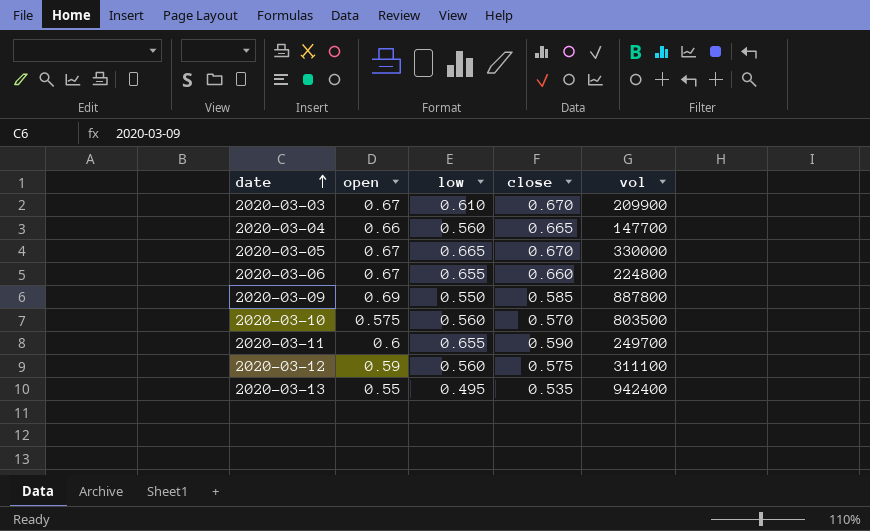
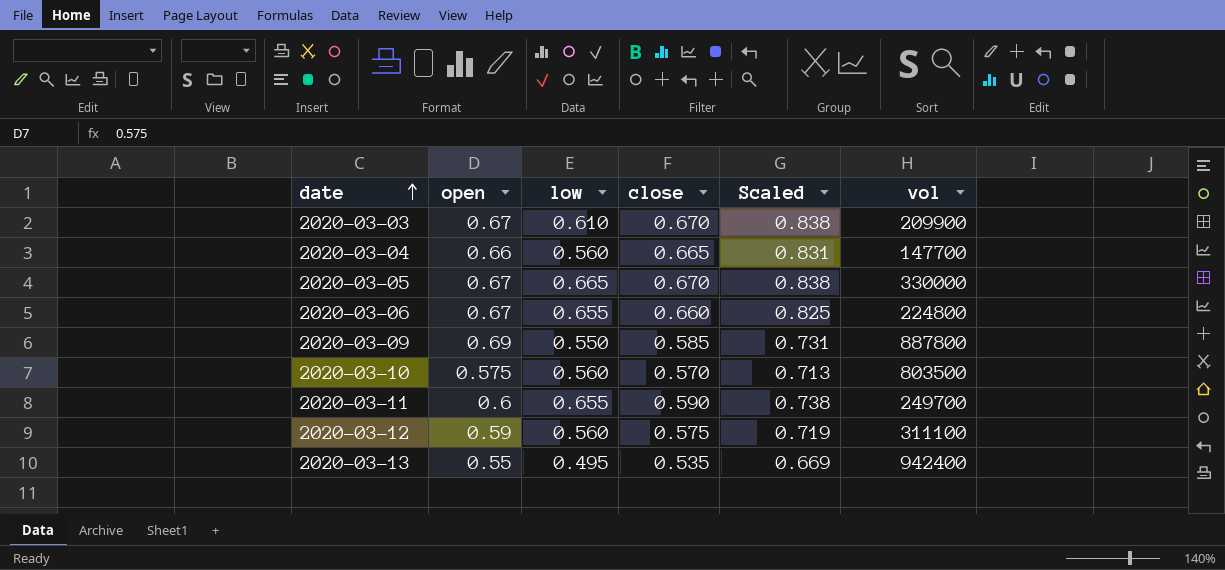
column Scaled | formula: none -> [close] * 1.25

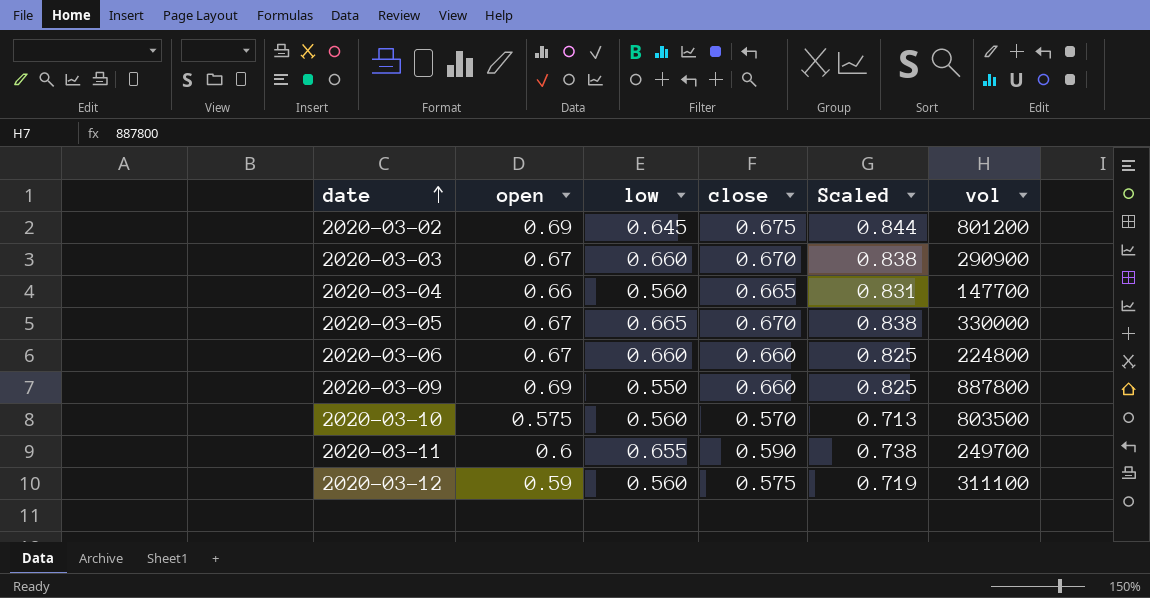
row 2020-03-13: 0.55 | 0.495 | 0.535 | 0.669 | 942400 -> none
row 2020-03-02: none -> 0.69 | 0.645 | 0.675 | 0.844 | 801200
2020-03-03 | low: 0.610 -> 0.660
2020-03-03 | vol: 209900 -> 290900
2020-03-06 | low: 0.655 -> 0.660
2020-03-09 | close: 0.585 -> 0.660
2020-03-09 | Scaled: 0.731 -> 0.825

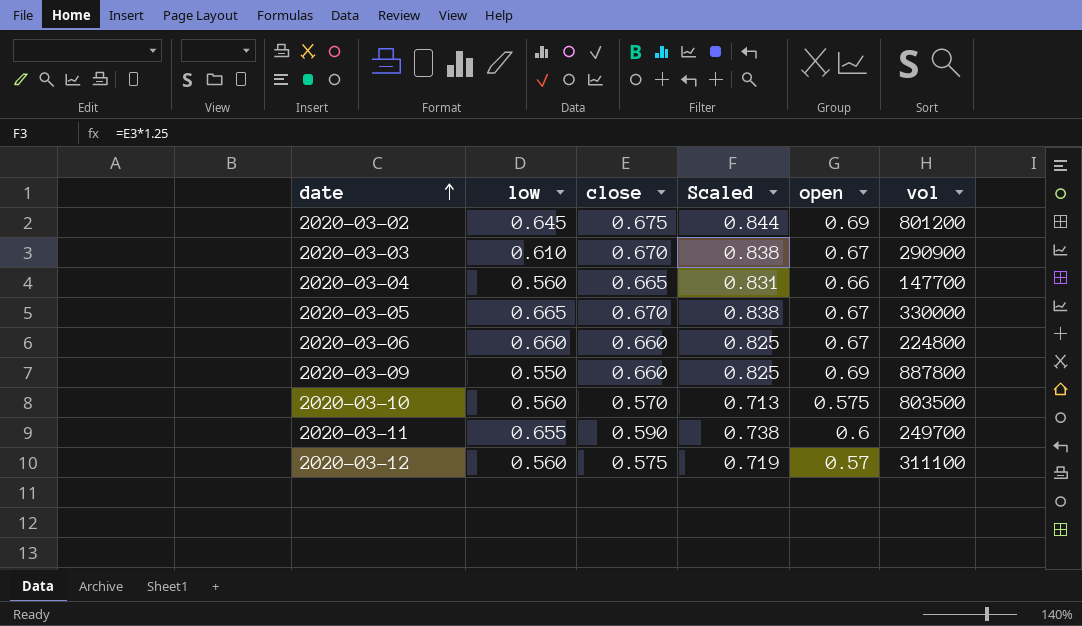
column open | position: 2 -> 5
2020-03-03 | low: 0.660 -> 0.610
2020-03-12 | open: 0.59 -> 0.57

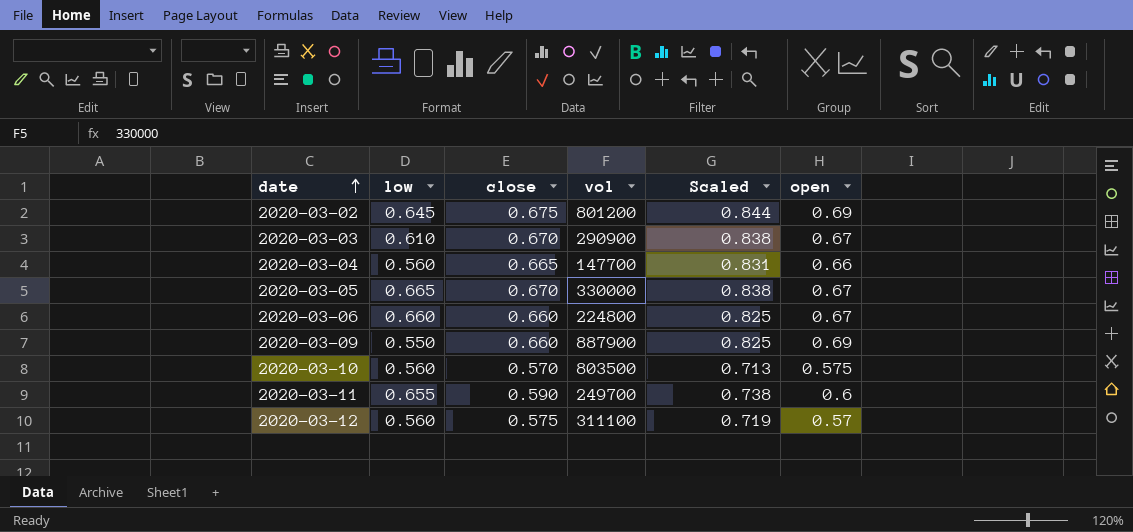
column vol | position: 6 -> 4
2020-03-09 | vol: 887800 -> 887900

